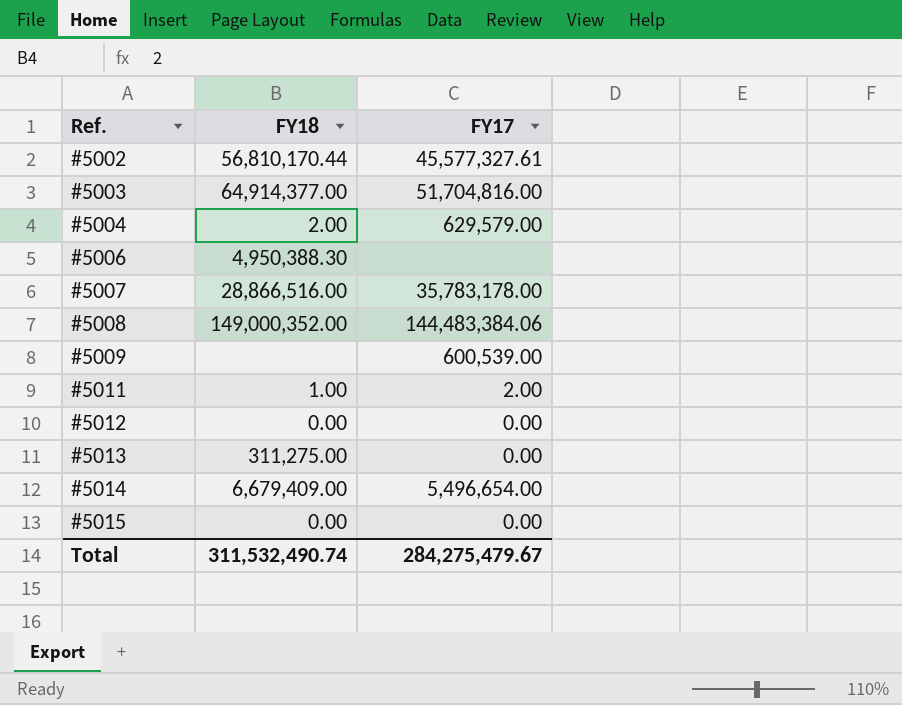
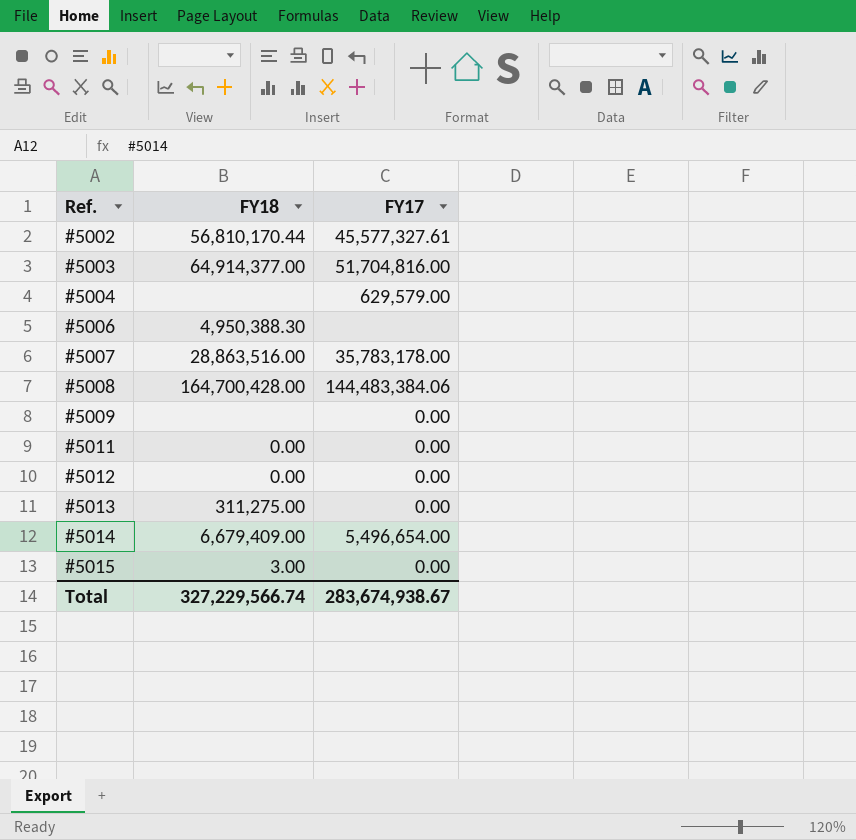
#5004 | FY18: 2.00 -> none
#5007 | FY18: 28,866,516.00 -> 28,863,516.00
#5008 | FY18: 149,000,352.00 -> 164,700,428.00
#5009 | FY17: 600,539.00 -> 0.00
#5011 | FY18: 1.00 -> 0.00
#5011 | FY17: 2.00 -> 0.00
#5015 | FY18: 0.00 -> 3.00
Total | FY18: 311,532,490.74 -> 327,229,566.74
Total | FY17: 284,275,479.67 -> 283,674,938.67

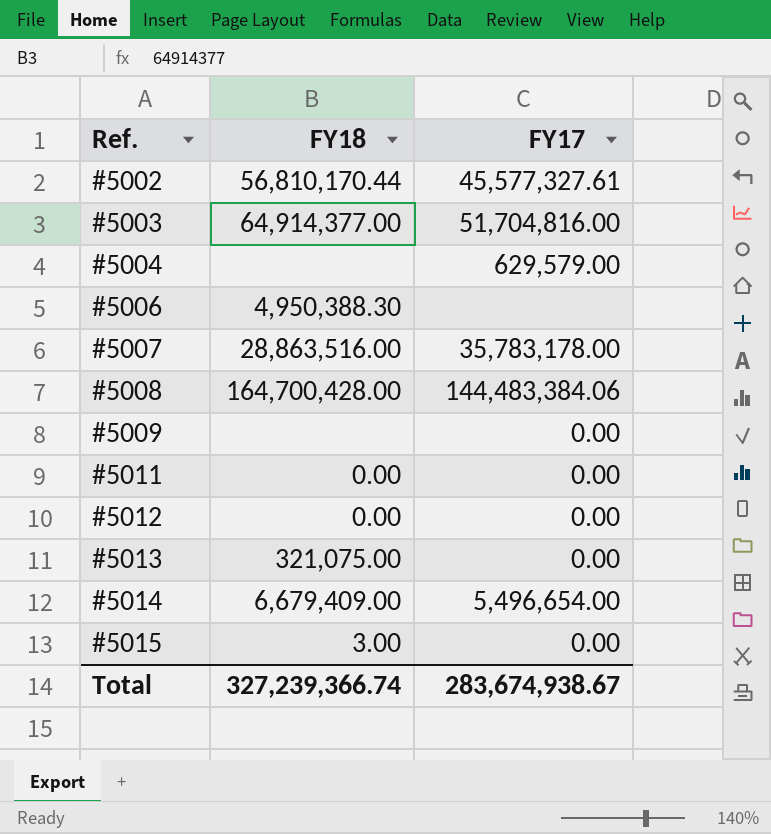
#5013 | FY18: 311,275.00 -> 321,075.00
Total | FY18: 327,229,566.74 -> 327,239,366.74

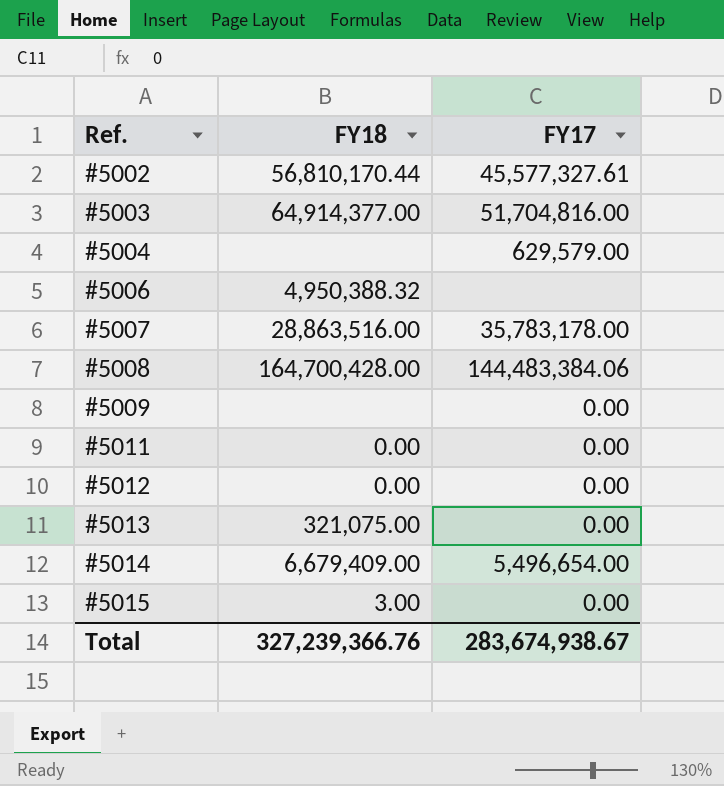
#5006 | FY18: 4,950,388.30 -> 4,950,388.32
Total | FY18: 327,239,366.74 -> 327,239,366.76

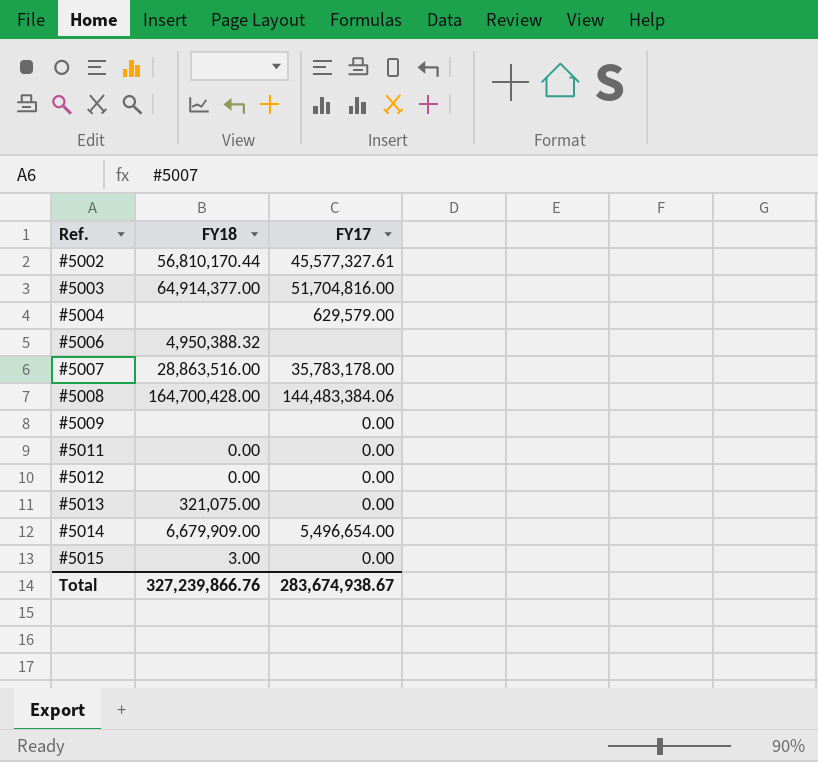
#5014 | FY18: 6,679,409.00 -> 6,679,909.00
Total | FY18: 327,239,366.76 -> 327,239,866.76

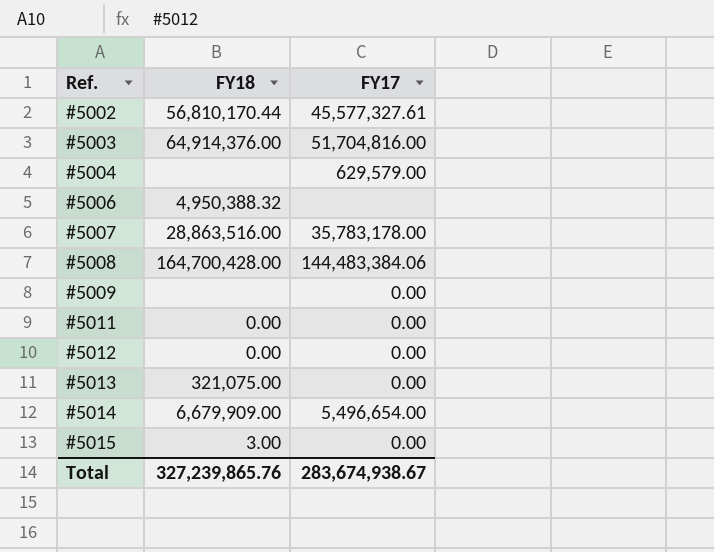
#5003 | FY18: 64,914,377.00 -> 64,914,376.00
Total | FY18: 327,239,866.76 -> 327,239,865.76

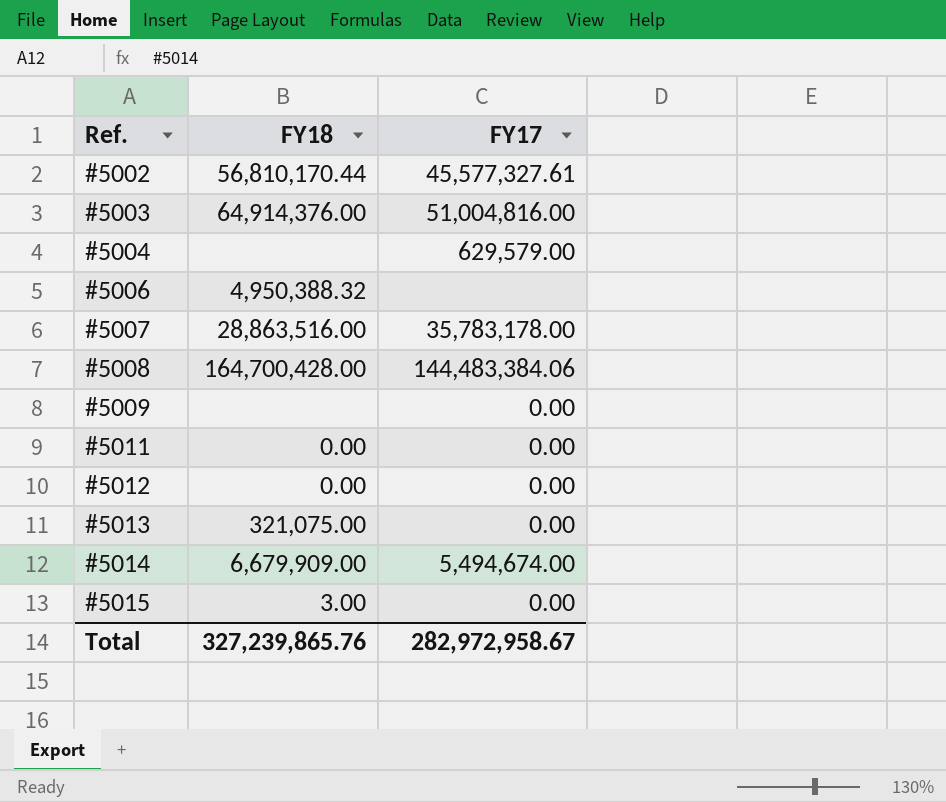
#5003 | FY17: 51,704,816.00 -> 51,004,816.00
#5014 | FY17: 5,496,654.00 -> 5,494,674.00
Total | FY17: 283,674,938.67 -> 282,972,958.67

